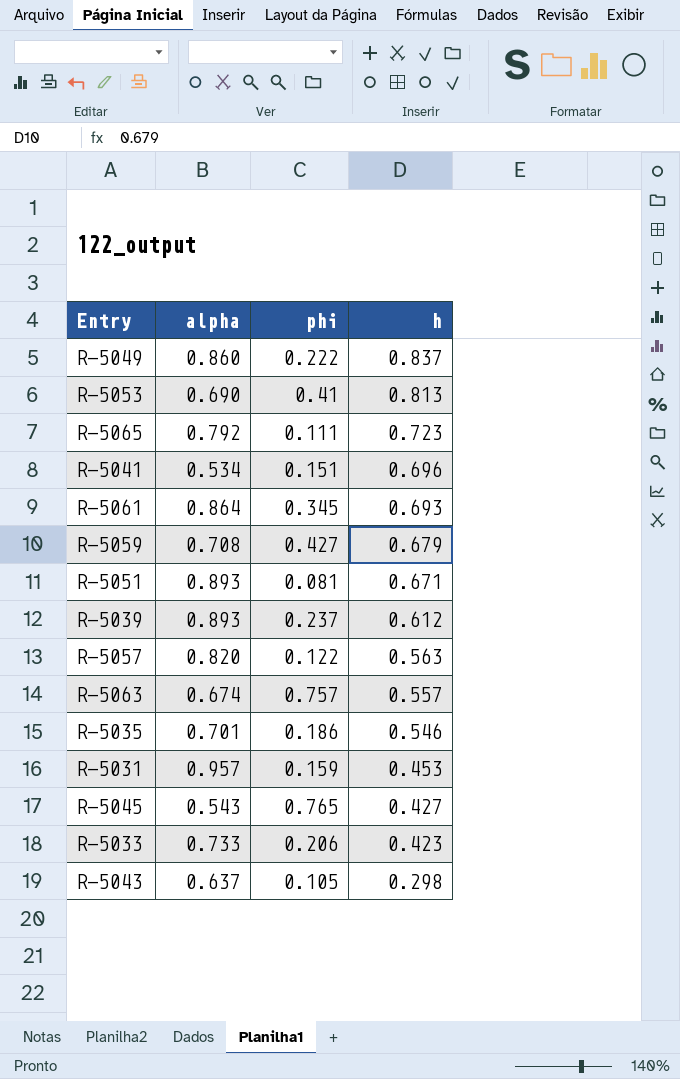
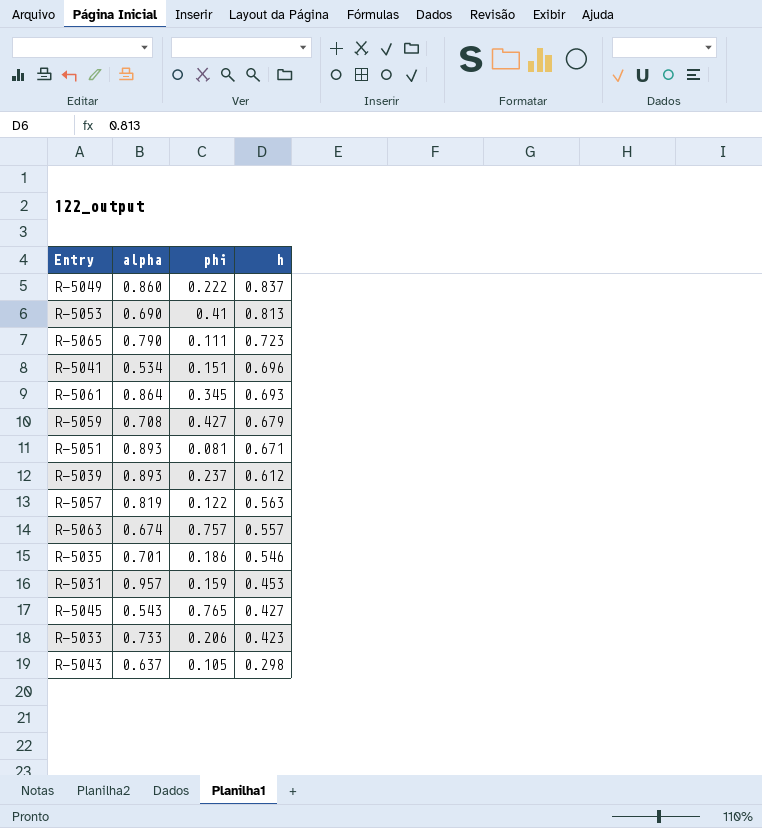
R-5065 | alpha: 0.792 -> 0.790
R-5057 | alpha: 0.820 -> 0.819

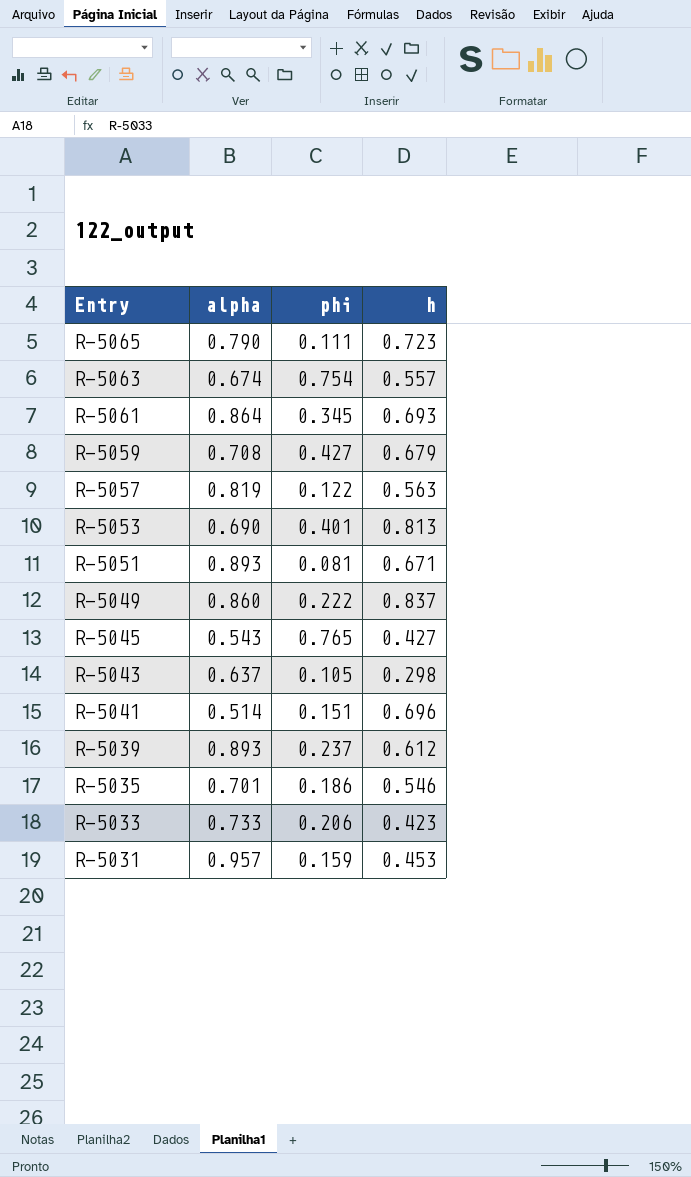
row order: h descending -> Entry descending
R-5063 | phi: 0.757 -> 0.754
R-5053 | phi: 0.41 -> 0.401
R-5041 | alpha: 0.534 -> 0.514

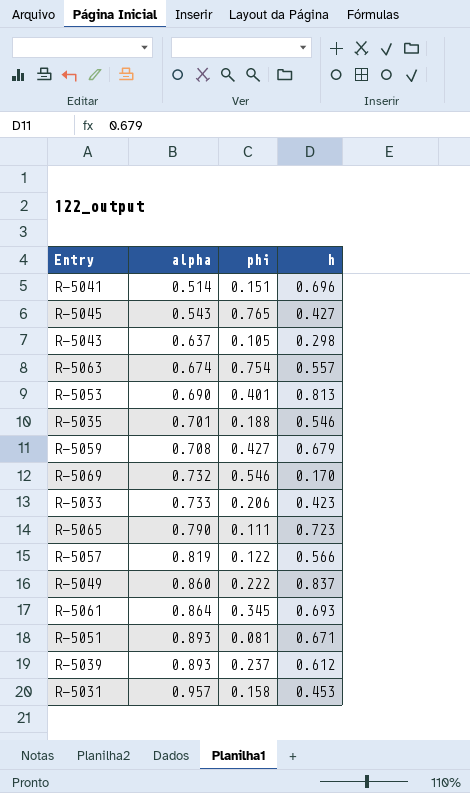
row order: Entry descending -> alpha ascending
R-5035 | phi: 0.186 -> 0.188
row R-5069: none -> 0.732 | 0.546 | 0.170
R-5057 | h: 0.563 -> 0.566
R-5031 | phi: 0.159 -> 0.158

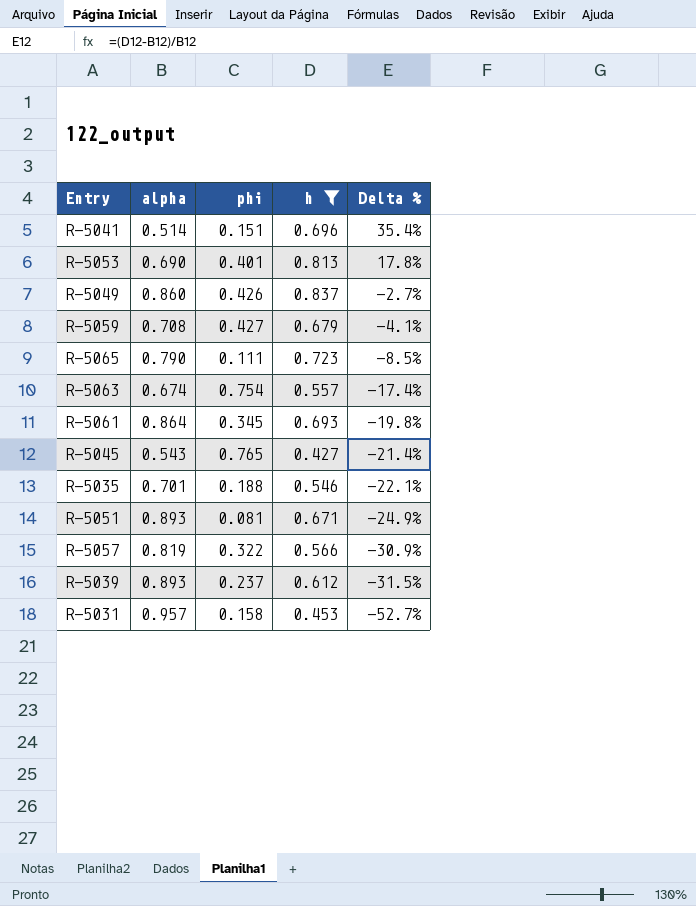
filter: none -> h >= 0.427
row order: alpha ascending -> Delta % descending
column Delta % | formula: none -> ([h] - [alpha]) / [alpha]
R-5049 | phi: 0.222 -> 0.426
R-5057 | phi: 0.122 -> 0.322

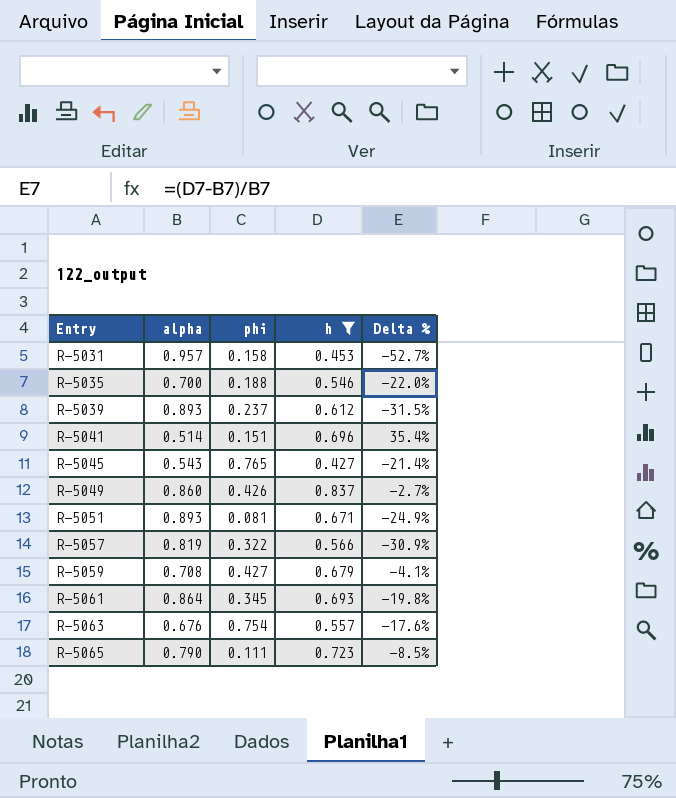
row order: Delta % descending -> Entry ascending
row R-5053: 0.690 | 0.401 | 0.813 | 17.8% -> none
R-5035 | alpha: 0.701 -> 0.700
R-5035 | Delta %: -22.1% -> -22.0%
R-5063 | alpha: 0.674 -> 0.676
R-5063 | Delta %: -17.4% -> -17.6%

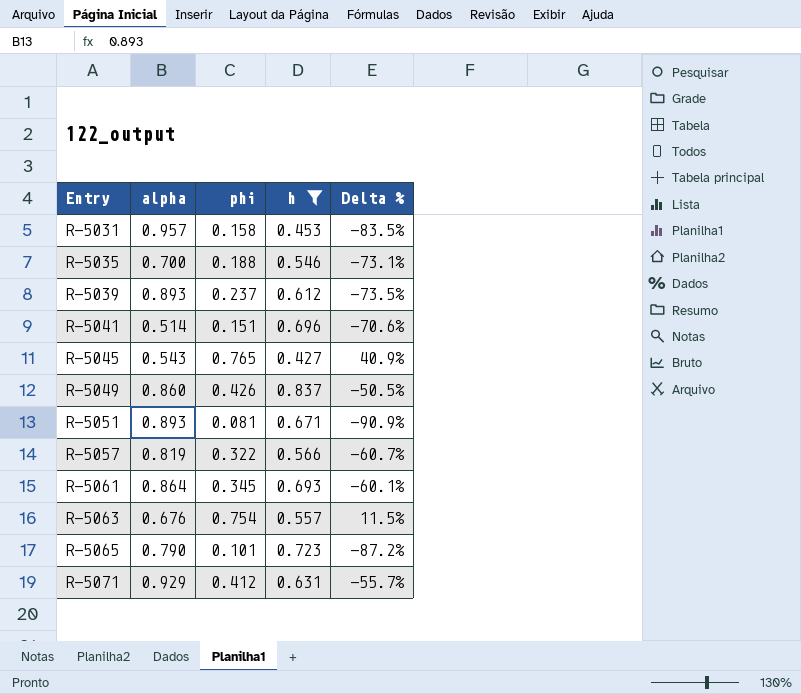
column Delta % | formula: ([h] - [alpha]) / [alpha] -> ([phi] - [alpha]) / [alpha]
row R-5059: 0.708 | 0.427 | 0.679 | -4.1% -> none
R-5065 | phi: 0.111 -> 0.101
row R-5071: none -> 0.929 | 0.412 | 0.631 | -55.7%

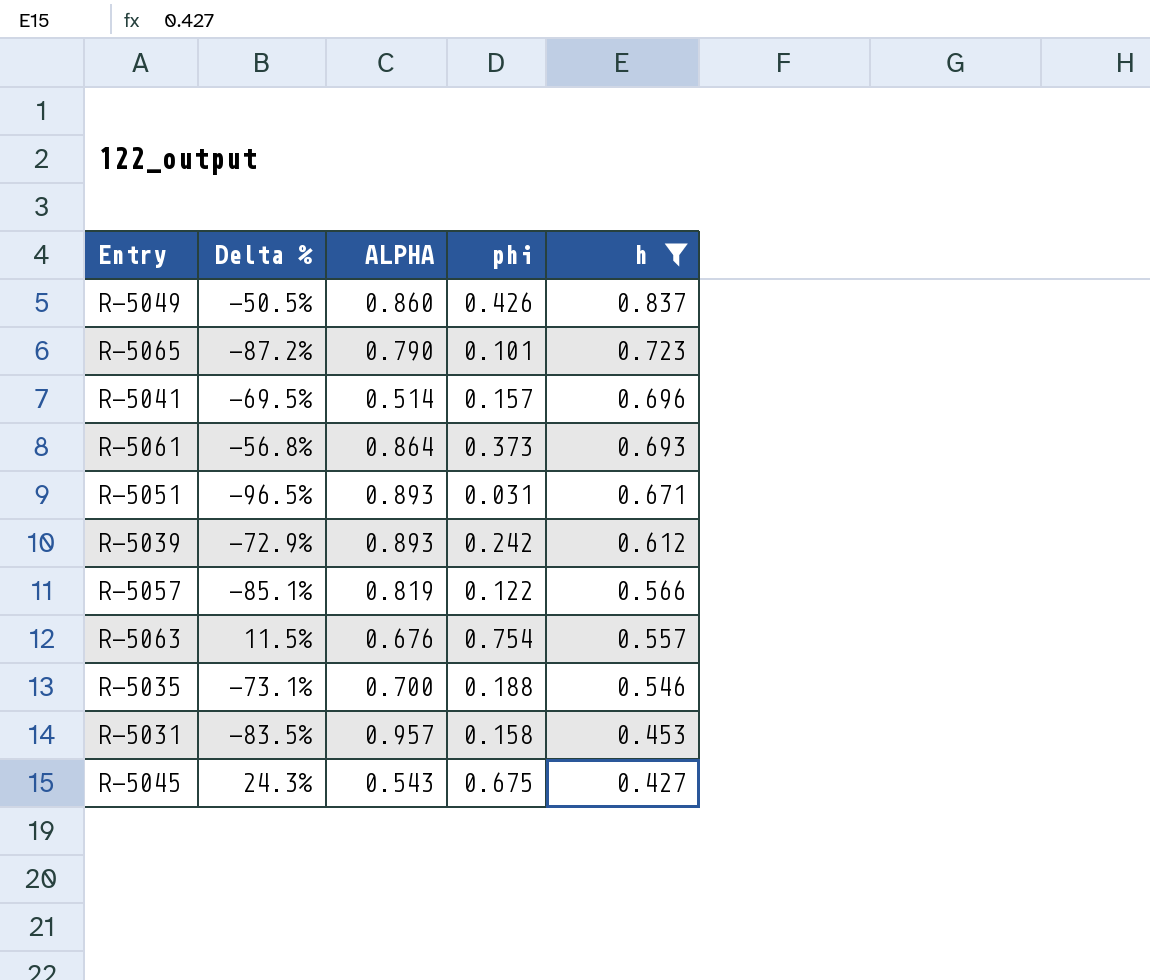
row order: Entry ascending -> h descending
column Delta % | position: 5 -> 2
column name: alpha -> ALPHA
row R-5071: 0.929 | 0.412 | 0.631 | -55.7% -> none
R-5041 | Delta %: -70.6% -> -69.5%
R-5041 | phi: 0.151 -> 0.157
R-5061 | Delta %: -60.1% -> -56.8%
R-5061 | phi: 0.345 -> 0.373
R-5051 | Delta %: -90.9% -> -96.5%
R-5051 | phi: 0.081 -> 0.031
R-5039 | Delta %: -73.5% -> -72.9%
R-5039 | phi: 0.237 -> 0.242
R-5057 | Delta %: -60.7% -> -85.1%
R-5057 | phi: 0.322 -> 0.122
R-5045 | Delta %: 40.9% -> 24.3%
R-5045 | phi: 0.765 -> 0.675

